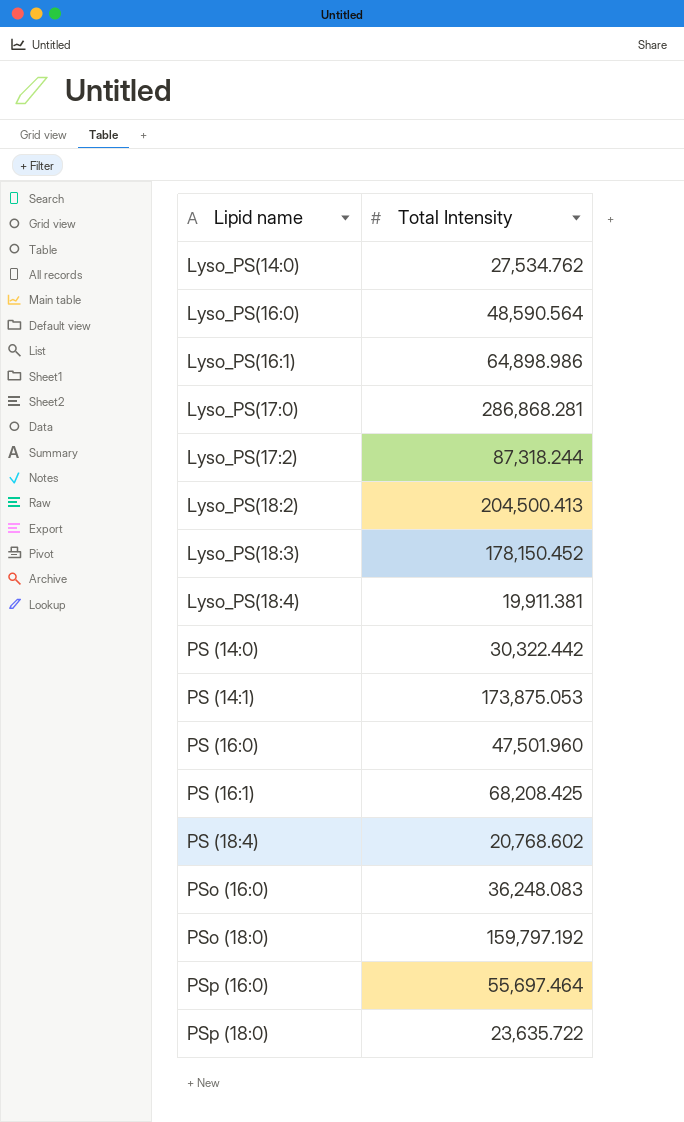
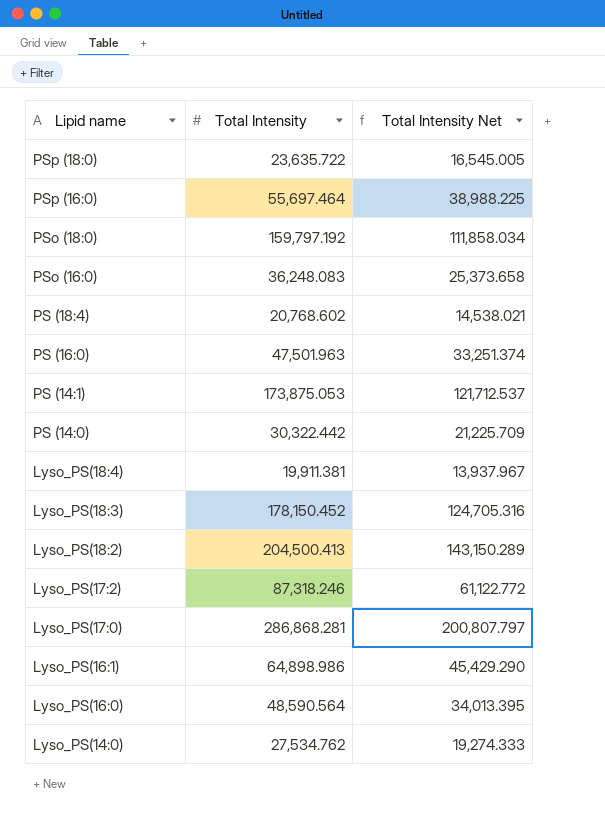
row order: Lipid name ascending -> Lipid name descending
column Total Intensity Net | formula: none -> [Total Intensity] * 0.7
row PS (16:1): 68,208.425 -> none
PS (16:0) | Total Intensity: 47,501.960 -> 47,501.963
Lyso_PS(17:2) | Total Intensity: 87,318.244 -> 87,318.246

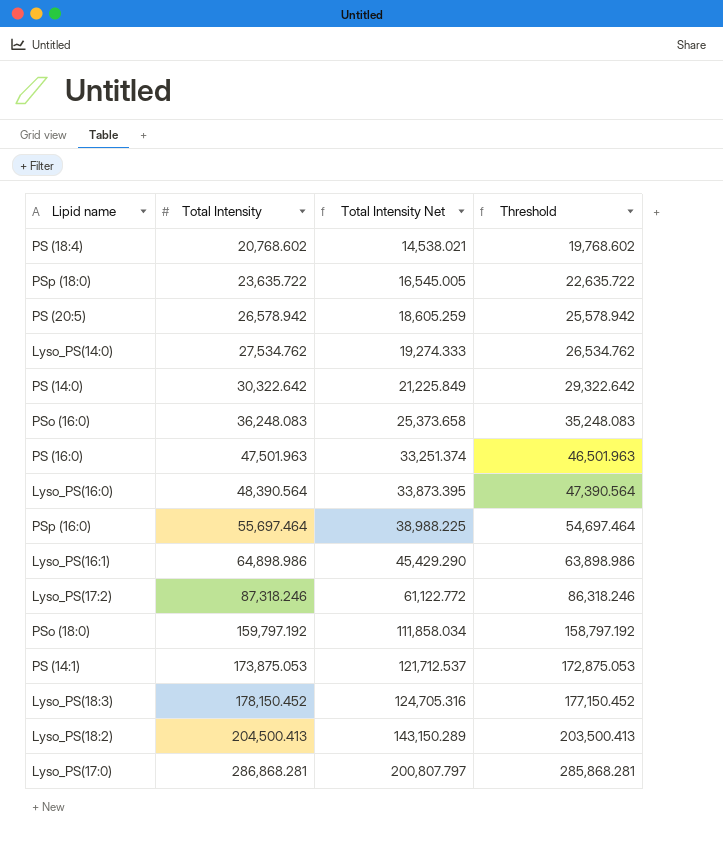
row order: Lipid name descending -> Total Intensity ascending
column Threshold | formula: none -> [Total Intensity] - 1000
row Lyso_PS(18:4): 19,911.381 | 13,937.967 -> none
row PS (20:5): none -> 26,578.942 | 18,605.259 | 25,578.942
PS (14:0) | Total Intensity: 30,322.442 -> 30,322.642
PS (14:0) | Total Intensity Net: 21,225.709 -> 21,225.849
Lyso_PS(16:0) | Total Intensity: 48,590.564 -> 48,390.564
Lyso_PS(16:0) | Total Intensity Net: 34,013.395 -> 33,873.395

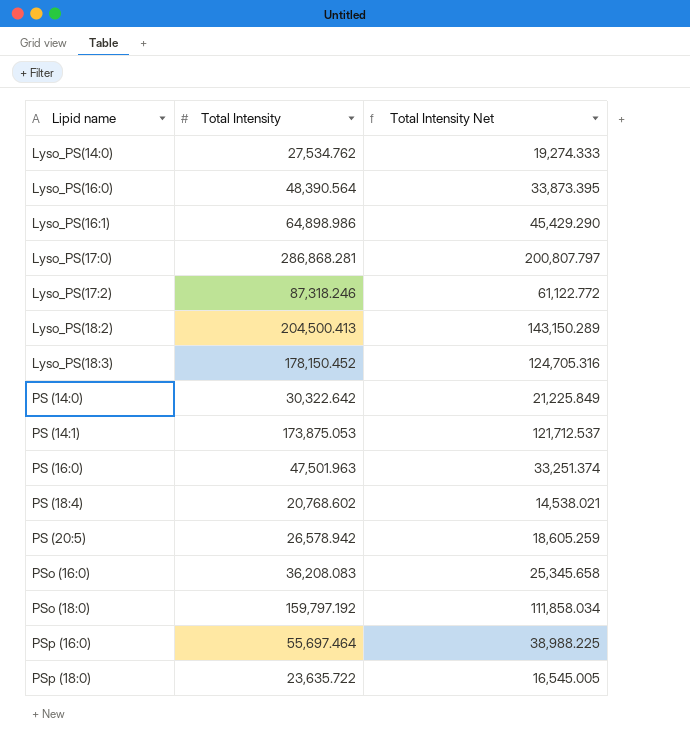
row order: Total Intensity ascending -> Lipid name ascending
column Threshold | formula: [Total Intensity] - 1000 -> none
PSo (16:0) | Total Intensity: 36,248.083 -> 36,208.083
PSo (16:0) | Total Intensity Net: 25,373.658 -> 25,345.658

